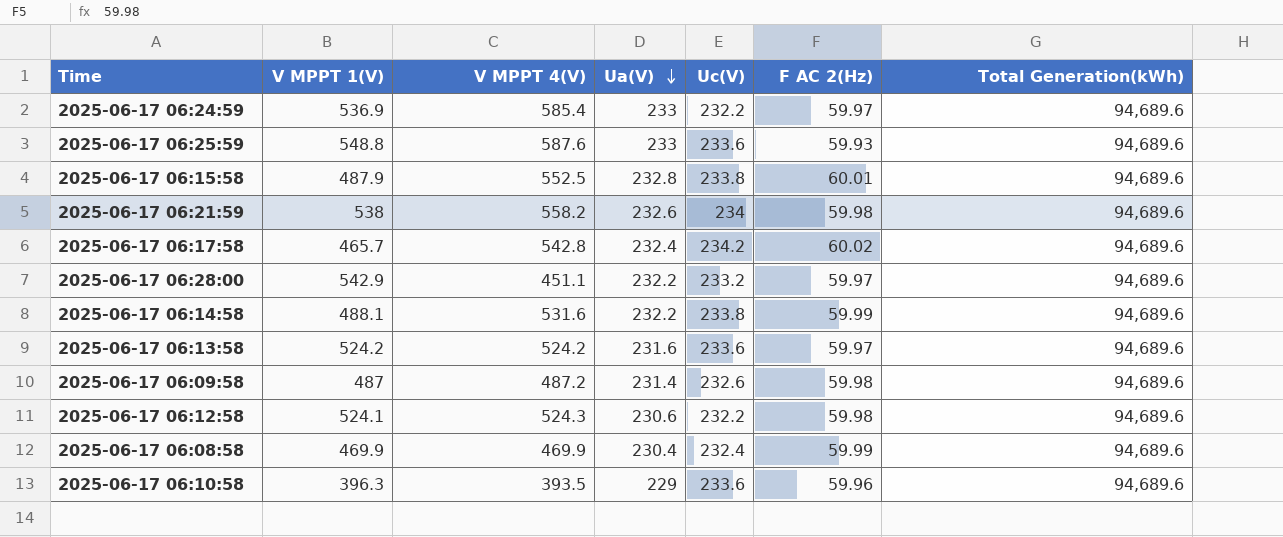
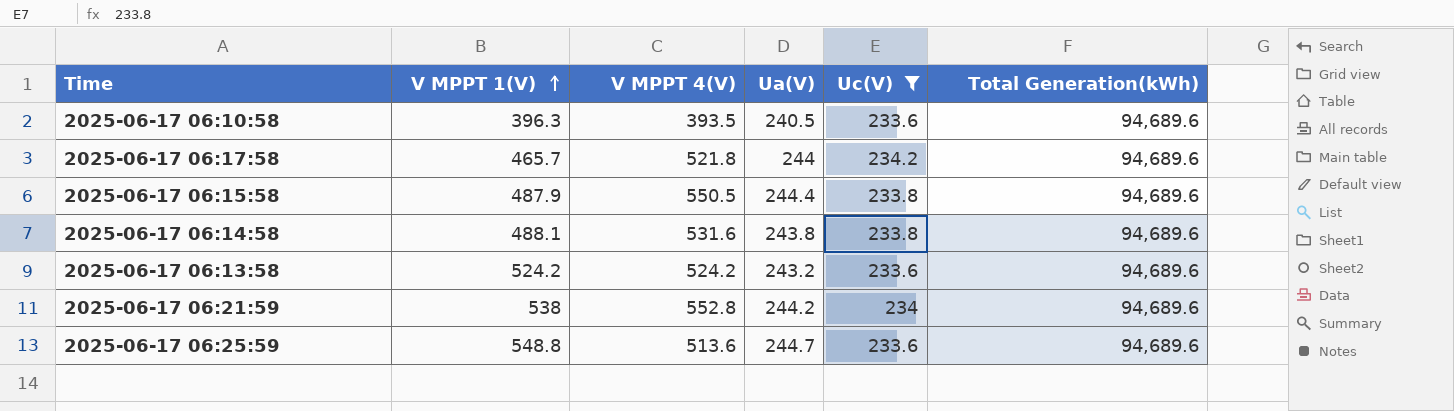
filter: none -> Uc(V) >= 233.6
row order: Ua(V) descending -> V MPPT 1(V) ascending
column F AC 2(Hz) | position: 6 -> none
2025-06-17 06:10:58 | Ua(V): 229 -> 240.5
2025-06-17 06:17:58 | V MPPT 4(V): 542.8 -> 521.8
2025-06-17 06:17:58 | Ua(V): 232.4 -> 244
2025-06-17 06:15:58 | V MPPT 4(V): 552.5 -> 550.5
2025-06-17 06:15:58 | Ua(V): 232.8 -> 244.4
2025-06-17 06:14:58 | Ua(V): 232.2 -> 243.8
2025-06-17 06:13:58 | Ua(V): 231.6 -> 243.2
2025-06-17 06:21:59 | V MPPT 4(V): 558.2 -> 552.8
2025-06-17 06:21:59 | Ua(V): 232.6 -> 244.2
2025-06-17 06:25:59 | V MPPT 4(V): 587.6 -> 513.6
2025-06-17 06:25:59 | Ua(V): 233 -> 244.7

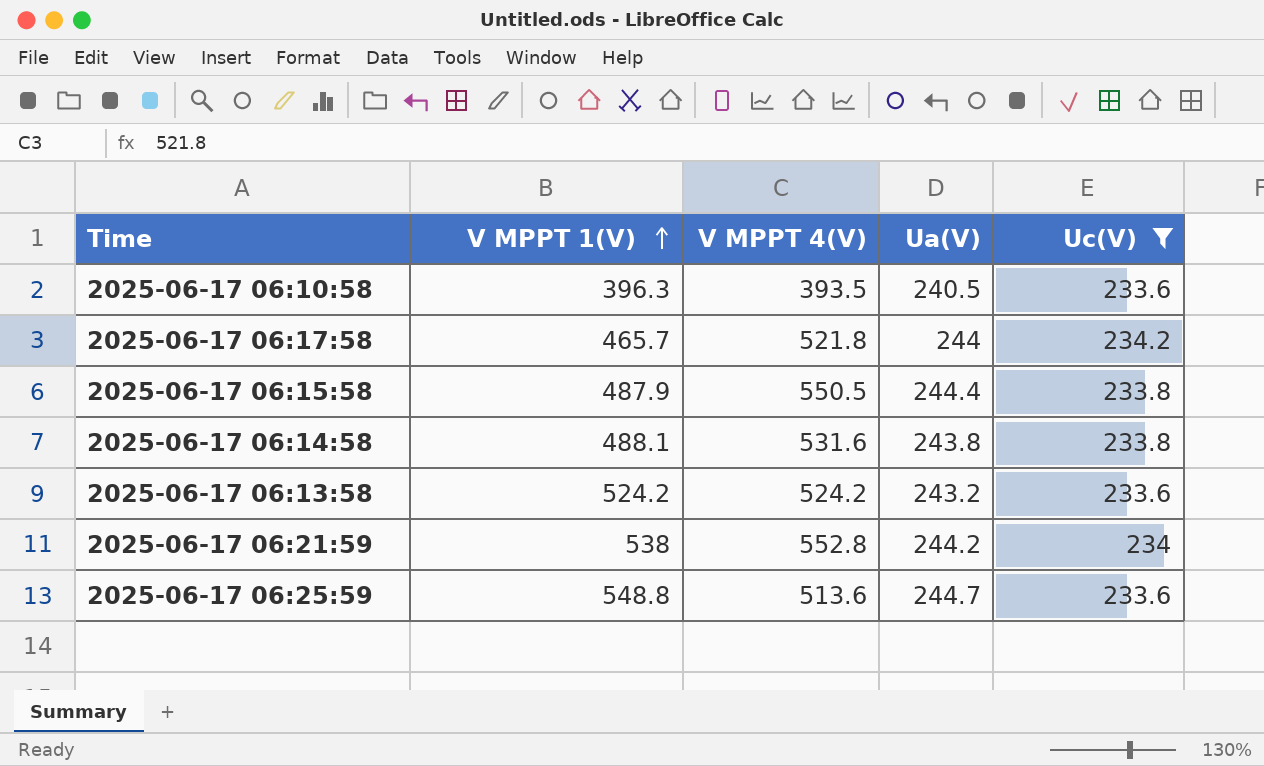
column Total Generation(kWh) | position: 6 -> none

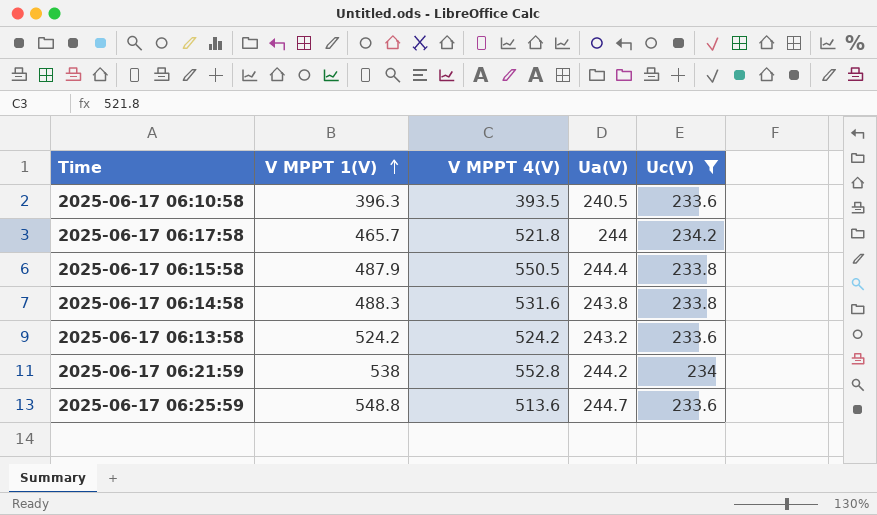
2025-06-17 06:14:58 | V MPPT 1(V): 488.1 -> 488.3

